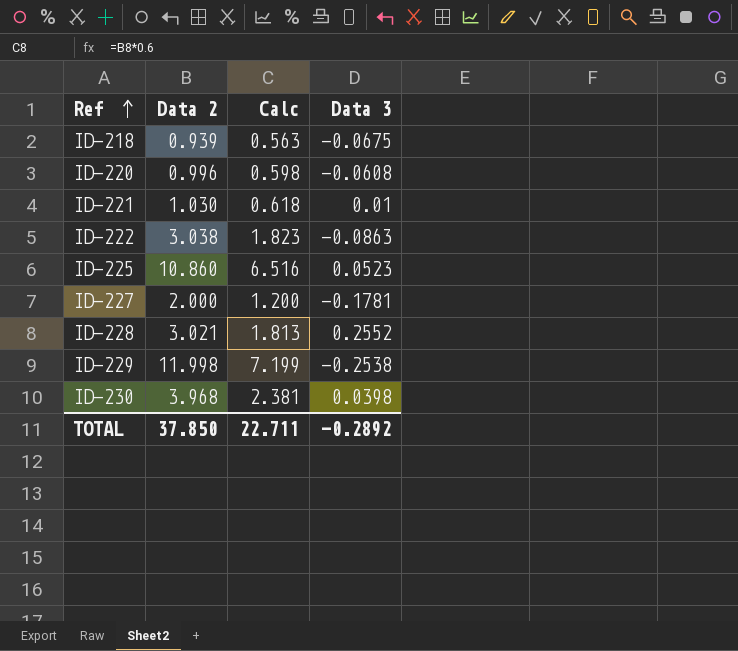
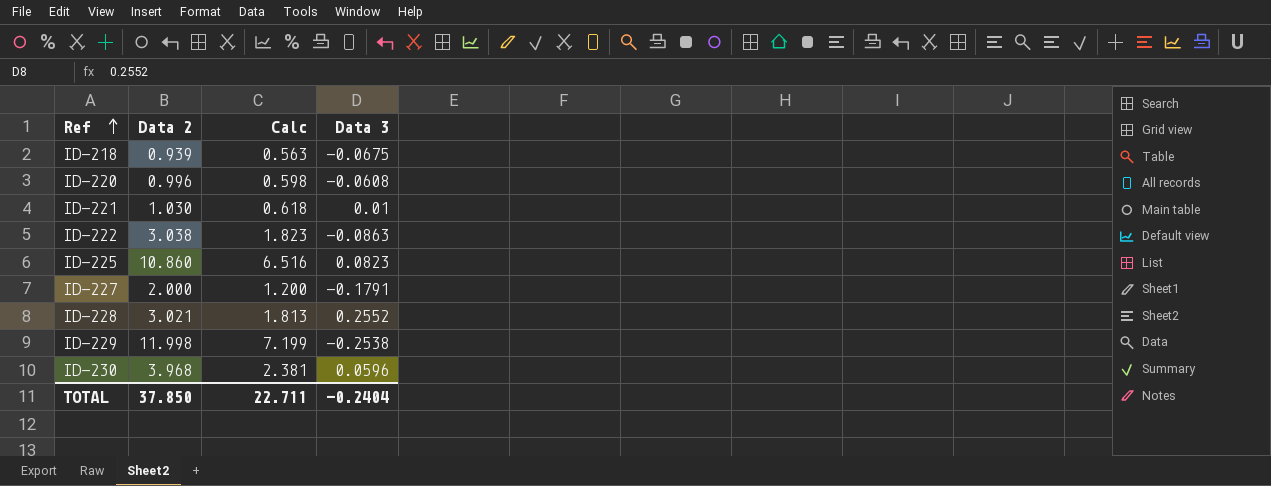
ID-225 | Data 3: 0.0523 -> 0.0823
ID-227 | Data 3: -0.1781 -> -0.1791
ID-230 | Data 3: 0.0398 -> 0.0596
TOTAL | Data 3: -0.2892 -> -0.2404

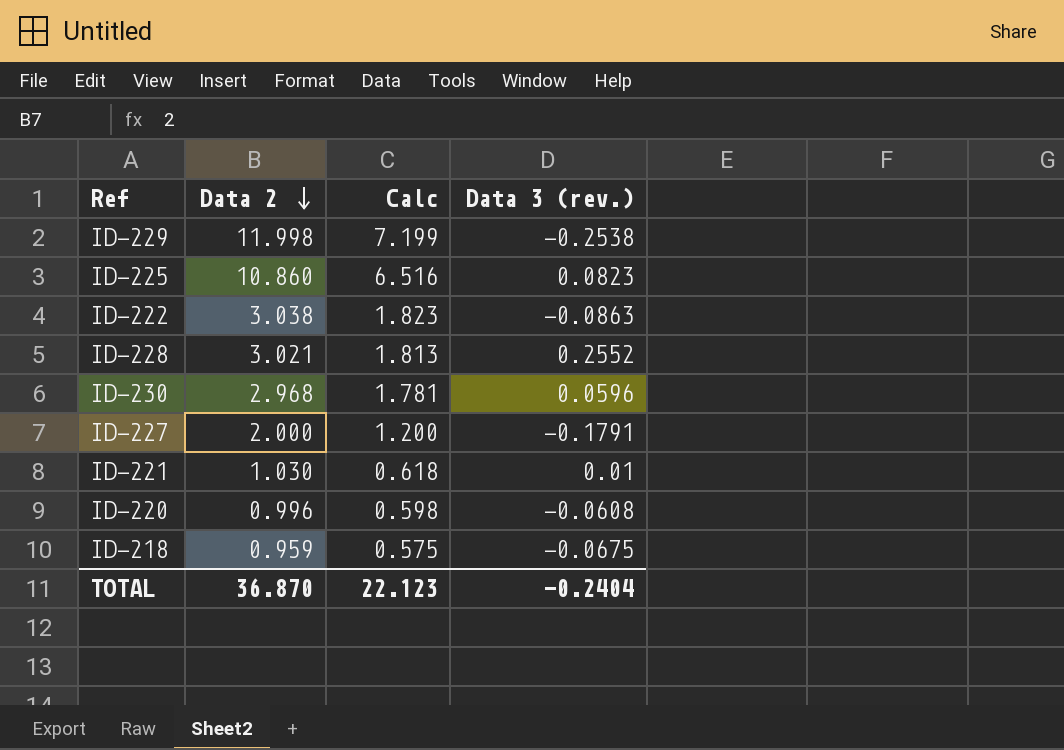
row order: Ref ascending -> Data 2 descending
column name: Data 3 -> Data 3 (rev.)
ID-230 | Data 2: 3.968 -> 2.968
ID-230 | Calc: 2.381 -> 1.781
ID-218 | Data 2: 0.939 -> 0.959
ID-218 | Calc: 0.563 -> 0.575
TOTAL | Data 2: 37.850 -> 36.870
TOTAL | Calc: 22.711 -> 22.123

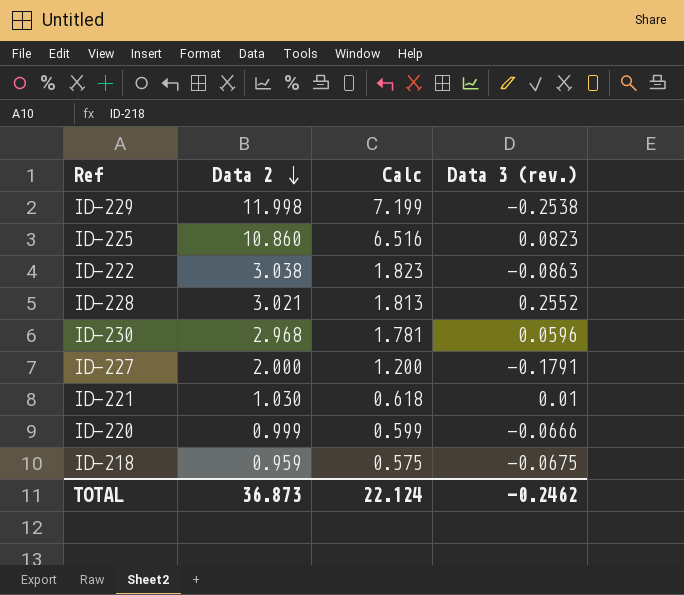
ID-220 | Data 2: 0.996 -> 0.999
ID-220 | Calc: 0.598 -> 0.599
ID-220 | Data 3 (rev.): -0.0608 -> -0.0666
TOTAL | Data 2: 36.870 -> 36.873
TOTAL | Calc: 22.123 -> 22.124
TOTAL | Data 3 (rev.): -0.2404 -> -0.2462

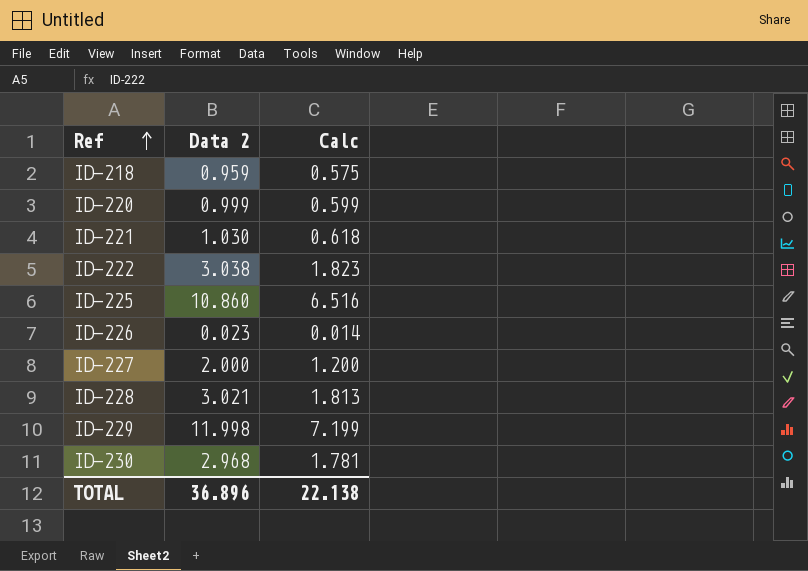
row order: Data 2 descending -> Ref ascending
column Data 3 (rev.) | position: 4 -> none
row ID-226: none -> 0.023 | 0.014
TOTAL | Data 2: 36.873 -> 36.896
TOTAL | Calc: 22.124 -> 22.138

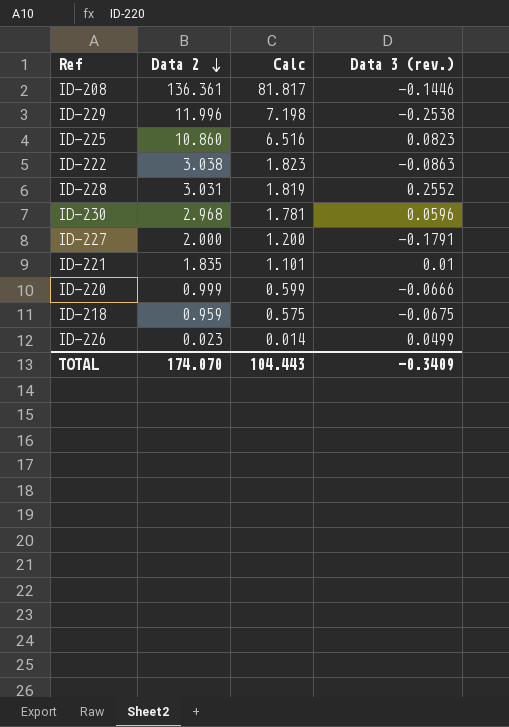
row order: Ref ascending -> Data 2 descending
column Data 3 (rev.) | position: none -> 4
row ID-208: none -> 136.361 | 81.817 | -0.1446
ID-229 | Data 2: 11.998 -> 11.996
ID-229 | Calc: 7.199 -> 7.198
ID-228 | Data 2: 3.021 -> 3.031
ID-228 | Calc: 1.813 -> 1.819
ID-221 | Data 2: 1.030 -> 1.835
ID-221 | Calc: 0.618 -> 1.101
TOTAL | Data 2: 36.896 -> 174.070
TOTAL | Calc: 22.138 -> 104.443

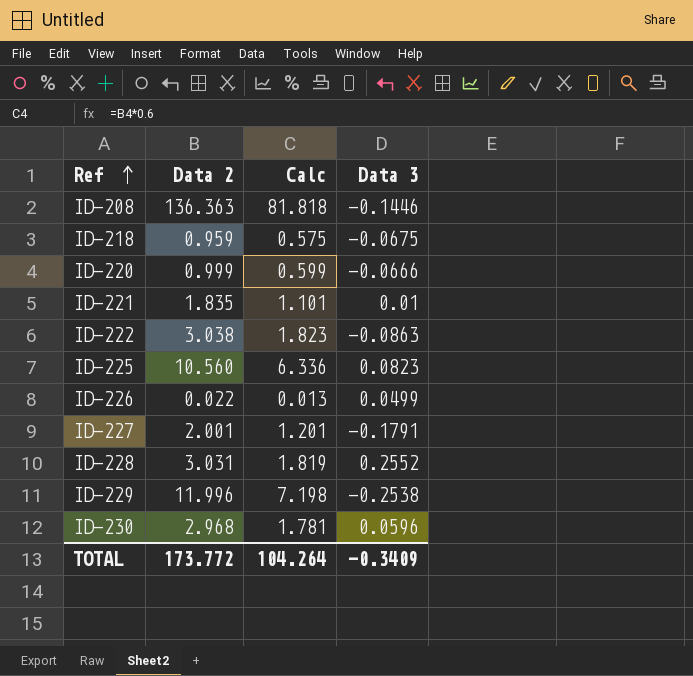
row order: Data 2 descending -> Ref ascending
column name: Data 3 (rev.) -> Data 3
ID-208 | Data 2: 136.361 -> 136.363
ID-208 | Calc: 81.817 -> 81.818
ID-225 | Data 2: 10.860 -> 10.560
ID-225 | Calc: 6.516 -> 6.336
ID-226 | Data 2: 0.023 -> 0.022
ID-226 | Calc: 0.014 -> 0.013
ID-227 | Data 2: 2.000 -> 2.001
ID-227 | Calc: 1.200 -> 1.201
TOTAL | Data 2: 174.070 -> 173.772
TOTAL | Calc: 104.443 -> 104.264

